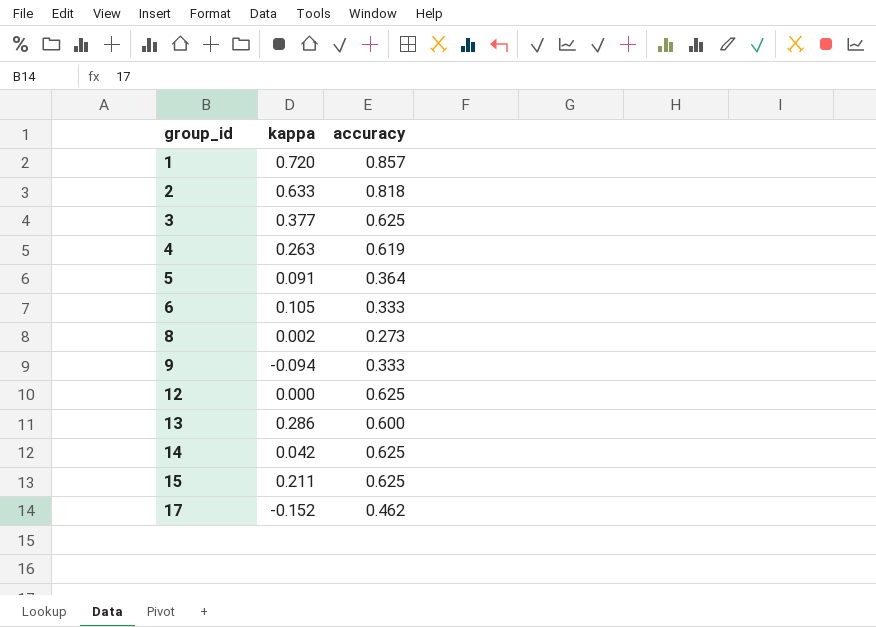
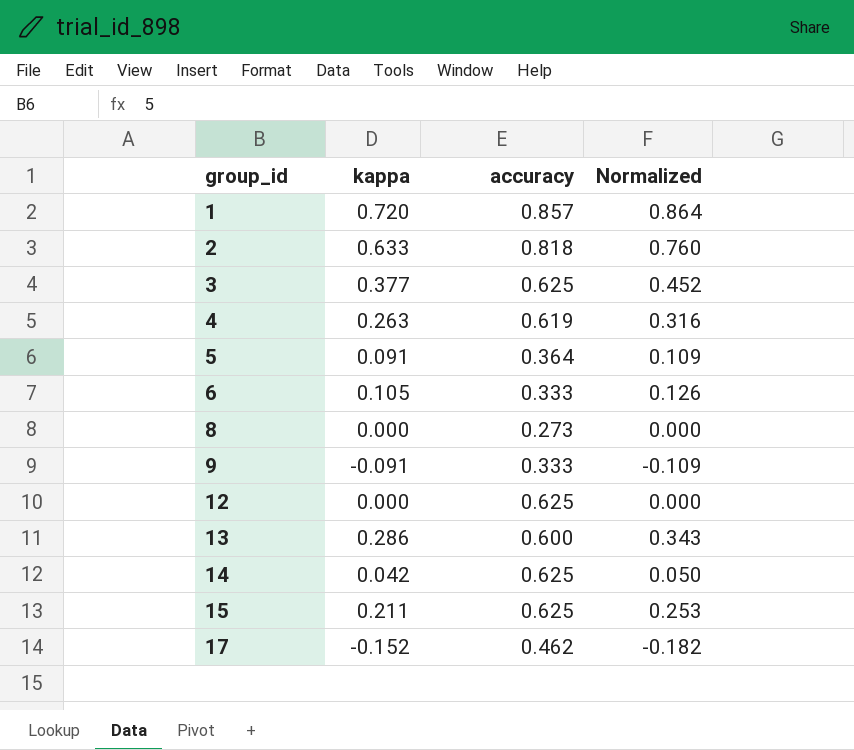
column Normalized | formula: none -> [kappa] * 1.2
8 | kappa: 0.002 -> 0.000
9 | kappa: -0.094 -> -0.091

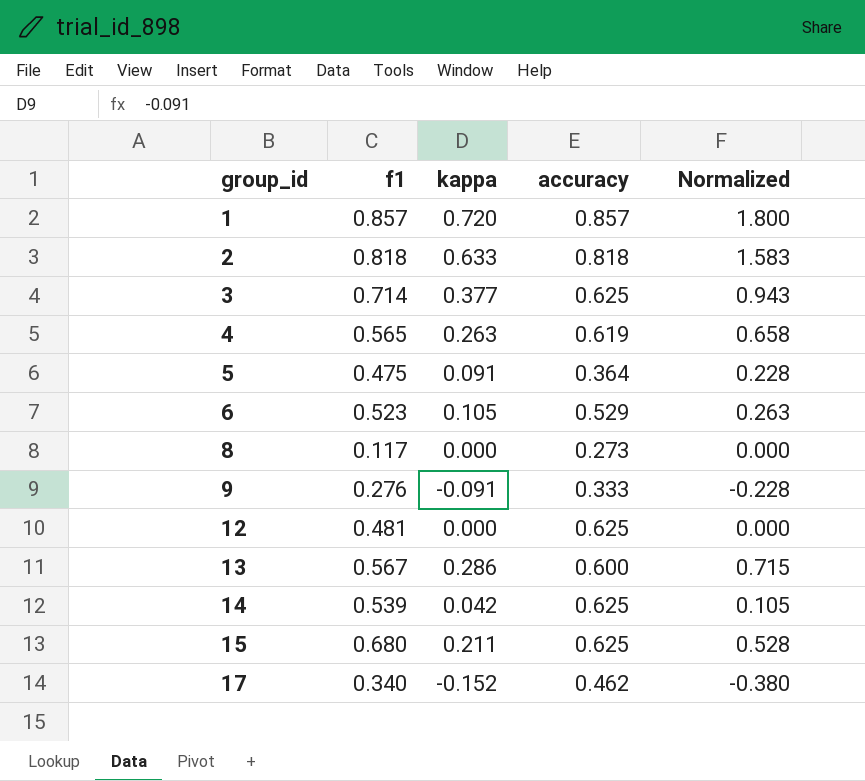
column f1 | position: none -> 2
column Normalized | formula: [kappa] * 1.2 -> [kappa] * 2.5
6 | accuracy: 0.333 -> 0.529

